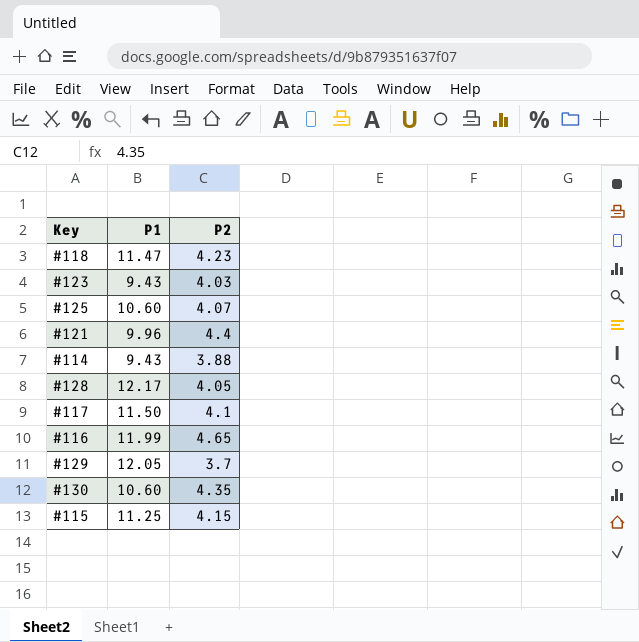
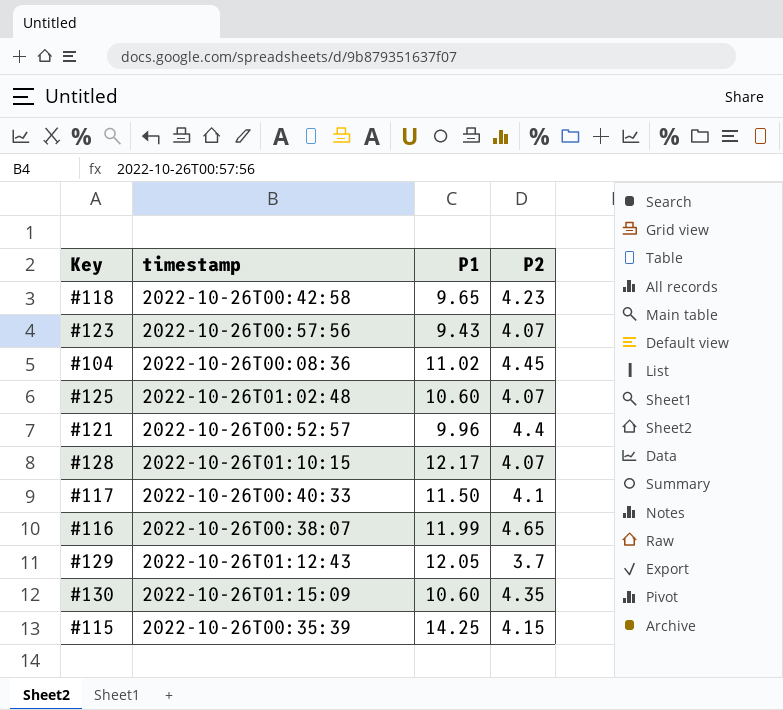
column timestamp | position: none -> 2
row #114: 9.43 | 3.88 -> none
#118 | P1: 11.47 -> 9.65
#123 | P2: 4.03 -> 4.07
row #104: none -> 2022-10-26T00:08:36 | 11.02 | 4.45
#128 | P2: 4.05 -> 4.07
#115 | P1: 11.25 -> 14.25

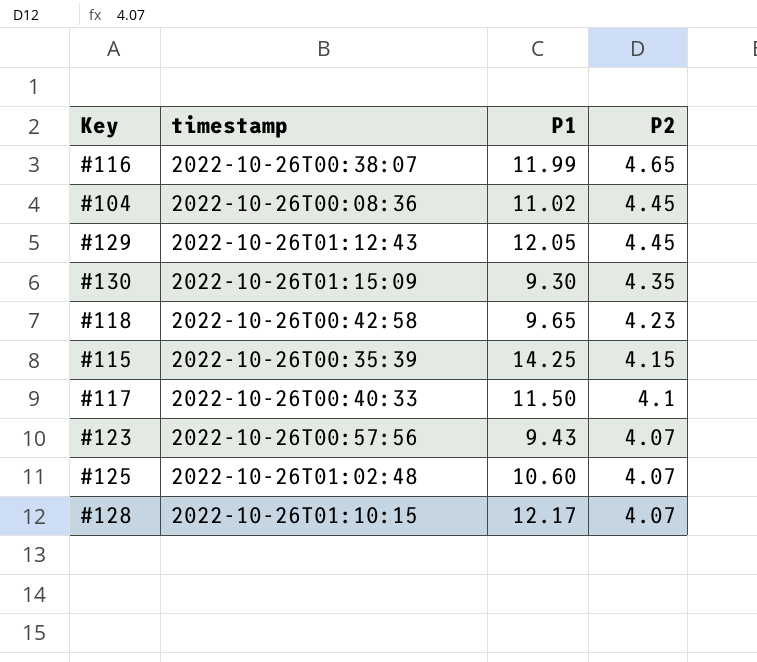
row order: none -> P2 descending
row #121: 2022-10-26T00:52:57 | 9.96 | 4.4 -> none
#129 | P2: 3.7 -> 4.45
#130 | P1: 10.60 -> 9.30

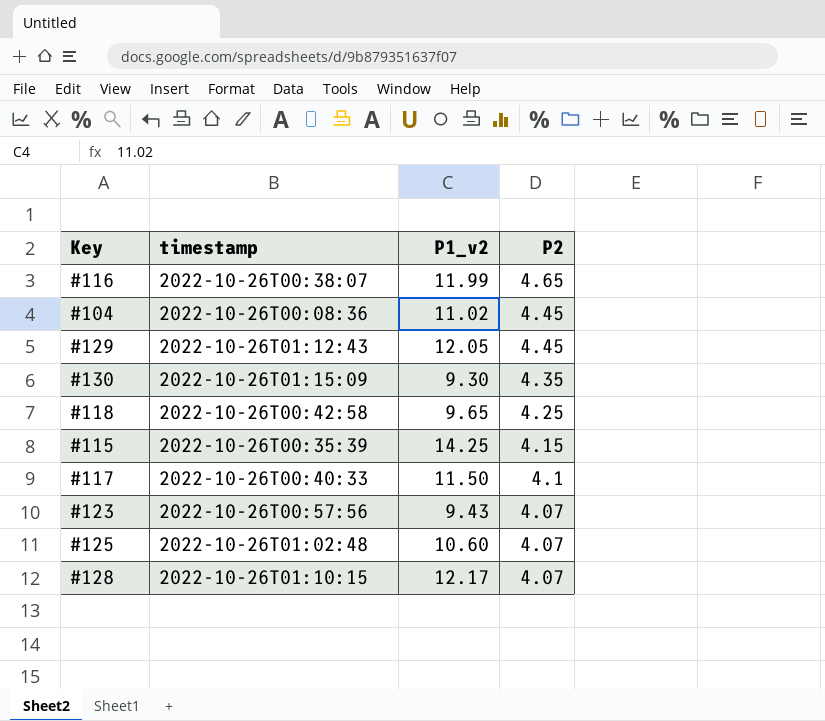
column name: P1 -> P1_v2
#118 | P2: 4.23 -> 4.25

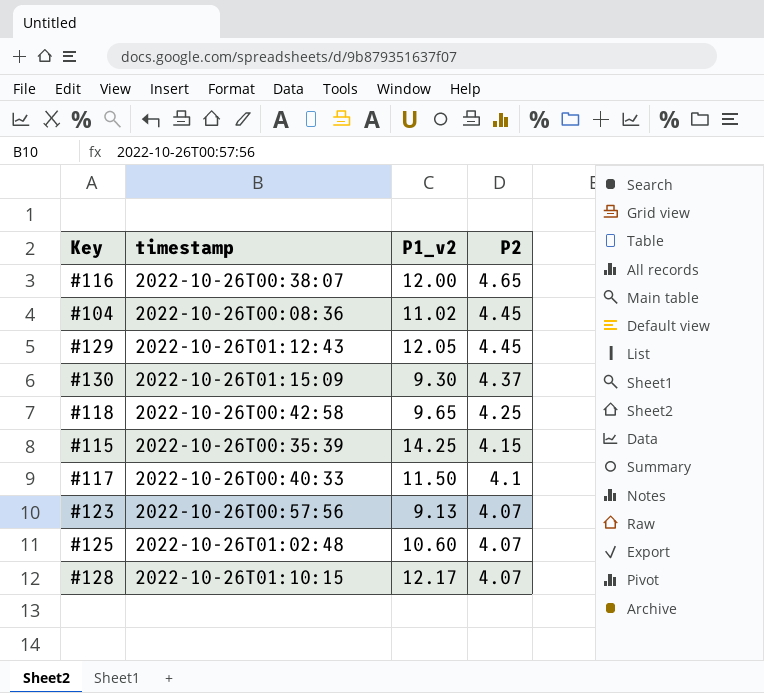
#116 | P1_v2: 11.99 -> 12.00
#130 | P2: 4.35 -> 4.37
#123 | P1_v2: 9.43 -> 9.13

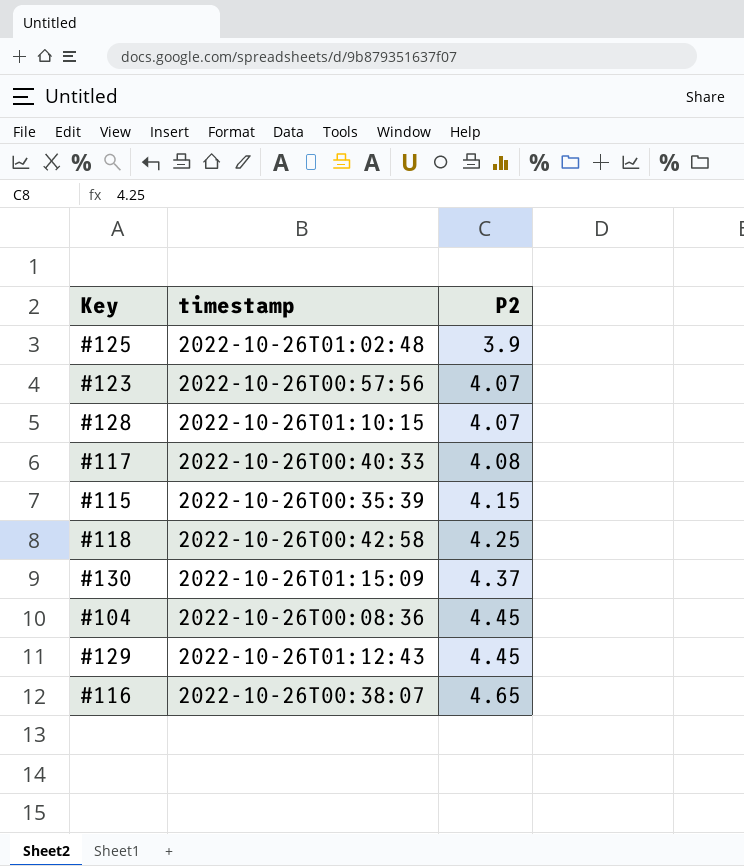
row order: P2 descending -> P2 ascending
column P1_v2 | position: 3 -> none
#125 | P2: 4.07 -> 3.9
#117 | P2: 4.1 -> 4.08

